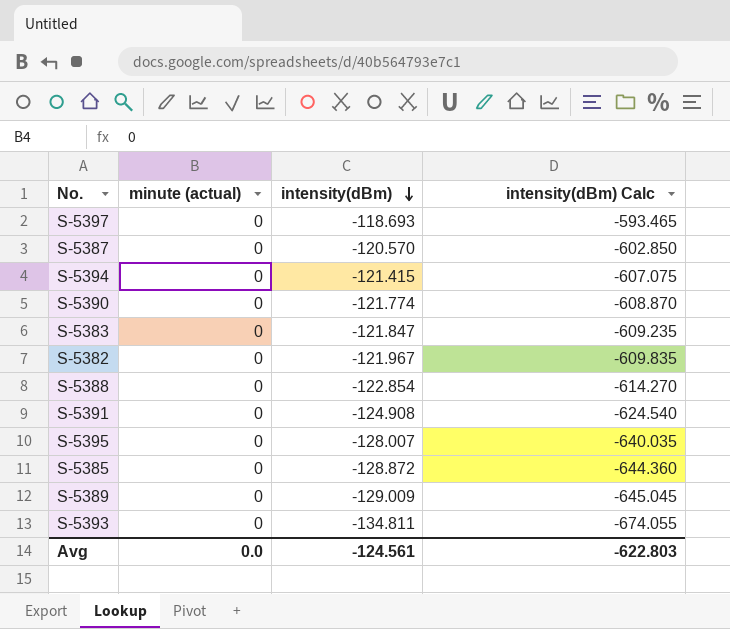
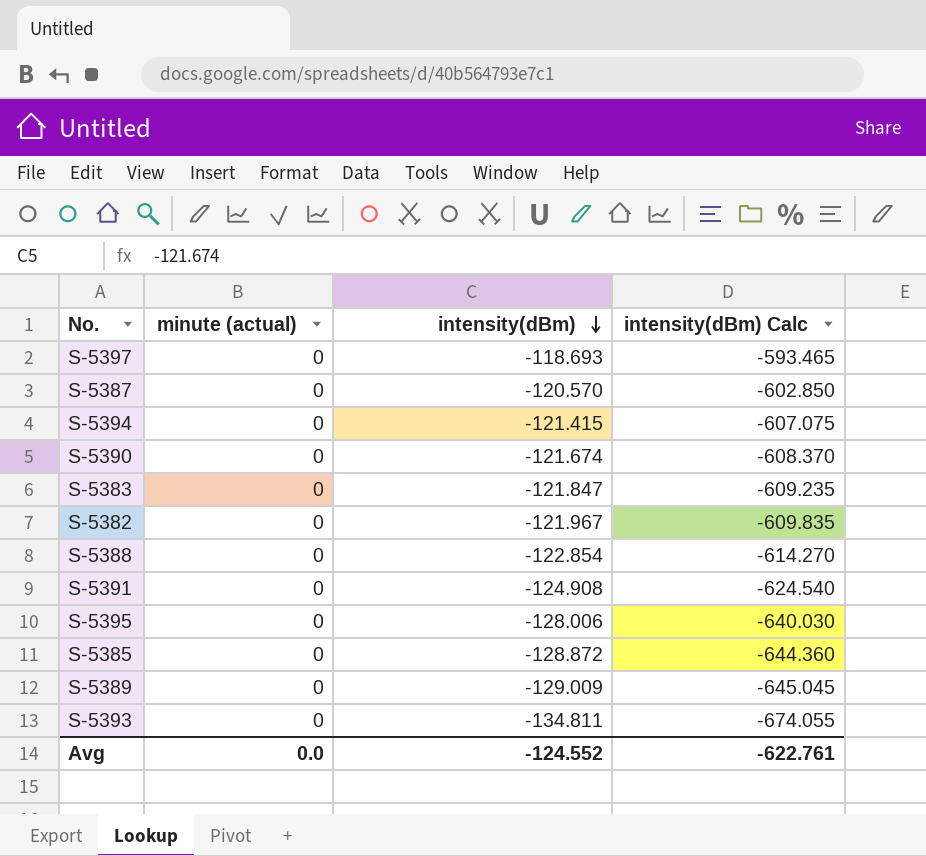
S-5390 | intensity(dBm): -121.774 -> -121.674
S-5390 | intensity(dBm) Calc: -608.870 -> -608.370
S-5395 | intensity(dBm): -128.007 -> -128.006
S-5395 | intensity(dBm) Calc: -640.035 -> -640.030
Avg | intensity(dBm): -124.561 -> -124.552
Avg | intensity(dBm) Calc: -622.803 -> -622.761

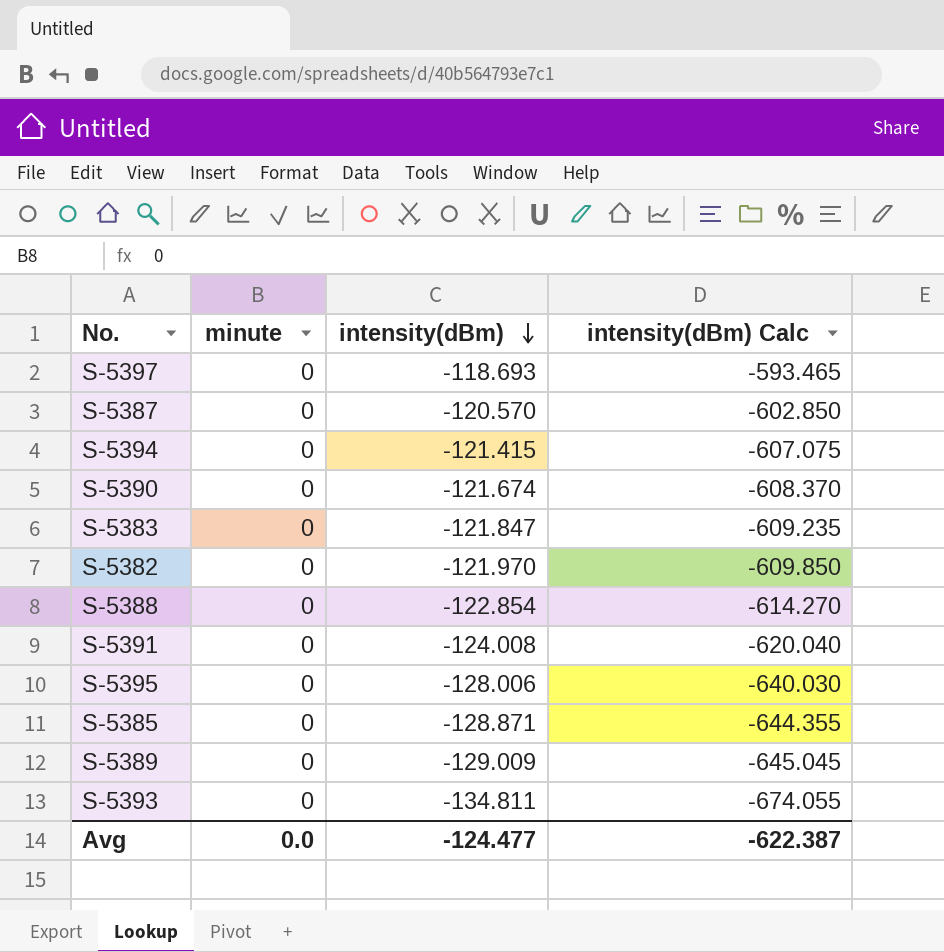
column name: minute (actual) -> minute
S-5382 | intensity(dBm): -121.967 -> -121.970
S-5382 | intensity(dBm) Calc: -609.835 -> -609.850
S-5391 | intensity(dBm): -124.908 -> -124.008
S-5391 | intensity(dBm) Calc: -624.540 -> -620.040
S-5385 | intensity(dBm): -128.872 -> -128.871
S-5385 | intensity(dBm) Calc: -644.360 -> -644.355
Avg | intensity(dBm): -124.552 -> -124.477
Avg | intensity(dBm) Calc: -622.761 -> -622.387

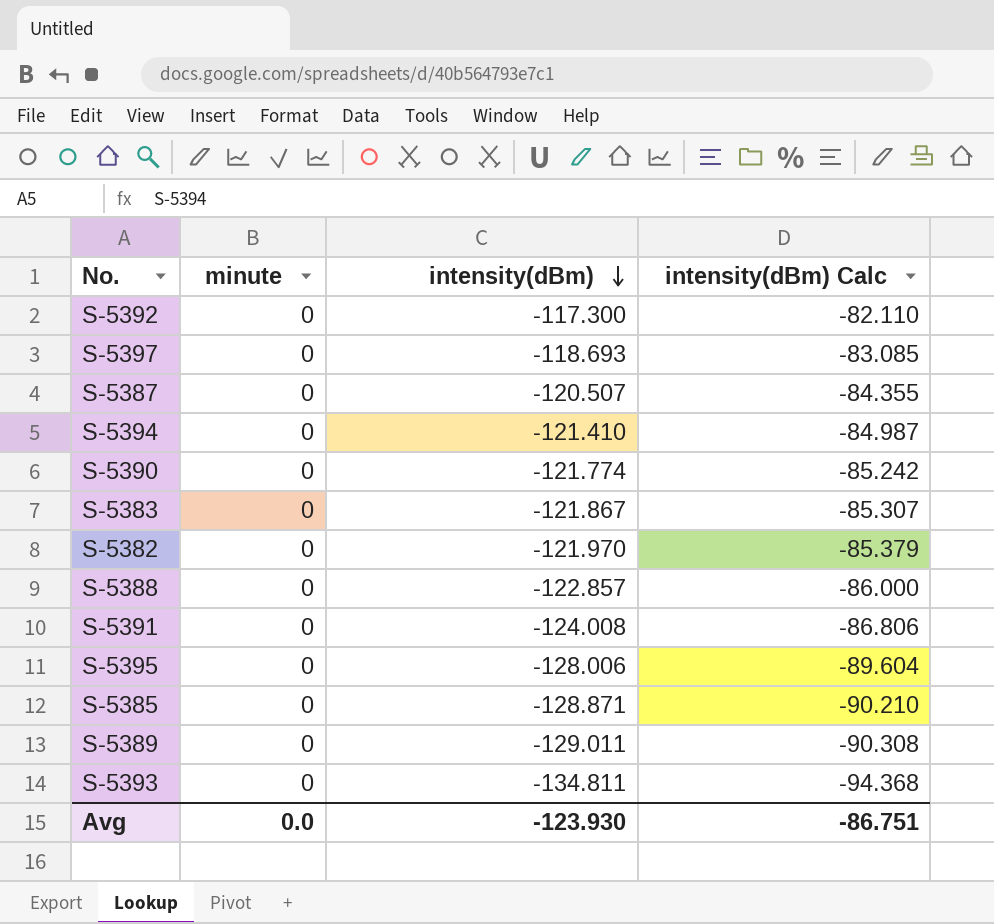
column intensity(dBm) Calc | formula: [intensity(dBm)] * 5 -> [intensity(dBm)] * 0.7
row S-5392: none -> 0 | -117.300 | -82.110
S-5387 | intensity(dBm): -120.570 -> -120.507
S-5394 | intensity(dBm): -121.415 -> -121.410
S-5390 | intensity(dBm): -121.674 -> -121.774
S-5383 | intensity(dBm): -121.847 -> -121.867
S-5388 | intensity(dBm): -122.854 -> -122.857
S-5389 | intensity(dBm): -129.009 -> -129.011
Avg | intensity(dBm): -124.477 -> -123.930
Avg | intensity(dBm) Calc: -622.387 -> -86.751

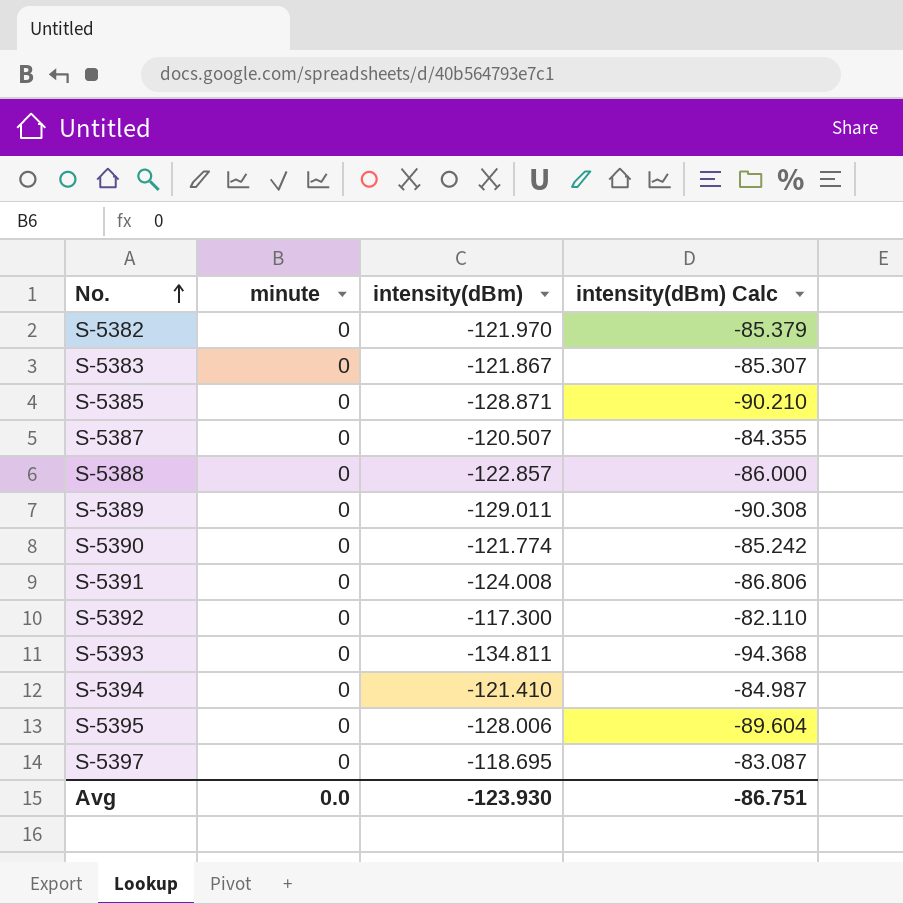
row order: intensity(dBm) descending -> No. ascending
S-5397 | intensity(dBm): -118.693 -> -118.695
S-5397 | intensity(dBm) Calc: -83.085 -> -83.087

